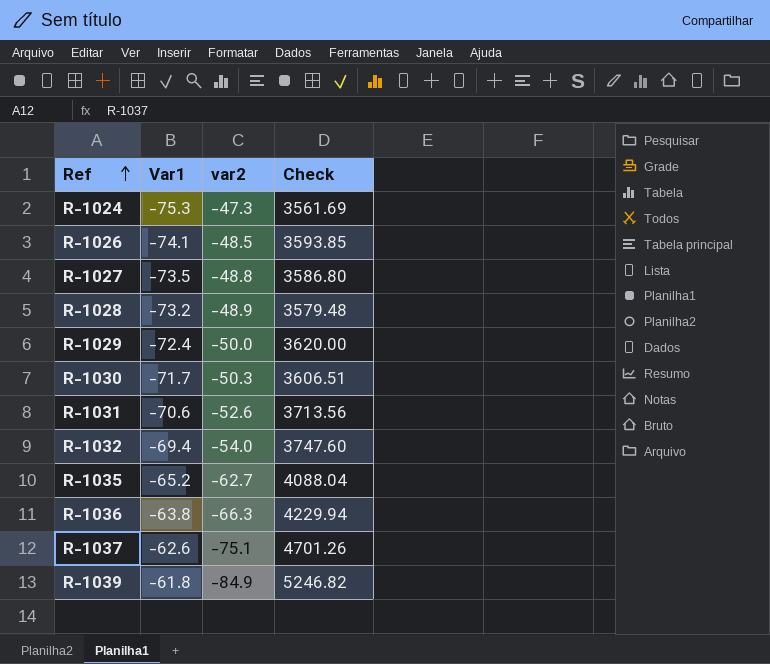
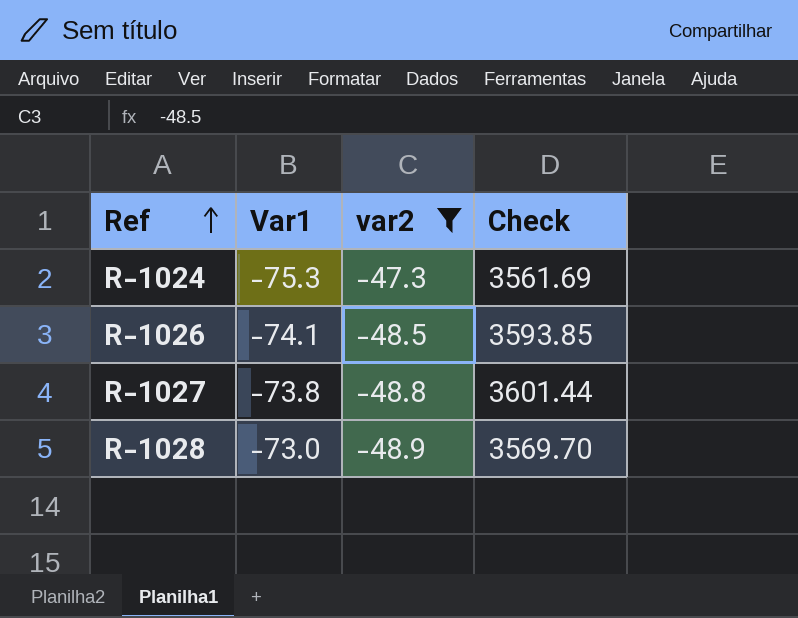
filter: none -> var2 >= -48.9
R-1027 | Var1: -73.5 -> -73.8
R-1027 | Check: 3586.80 -> 3601.44
R-1028 | Var1: -73.2 -> -73.0
R-1028 | Check: 3579.48 -> 3569.70

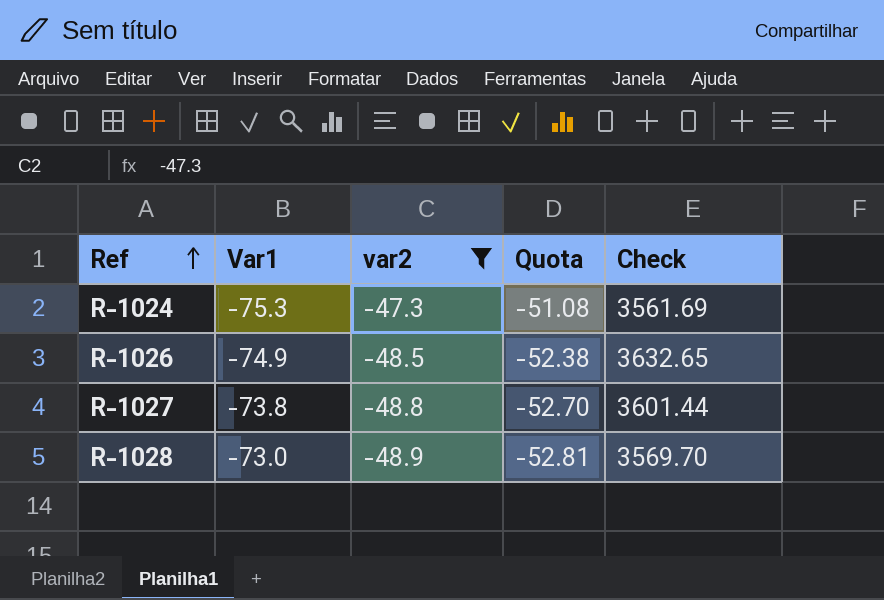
column Quota | formula: none -> [var2] * 1.08
R-1026 | Var1: -74.1 -> -74.9
R-1026 | Check: 3593.85 -> 3632.65

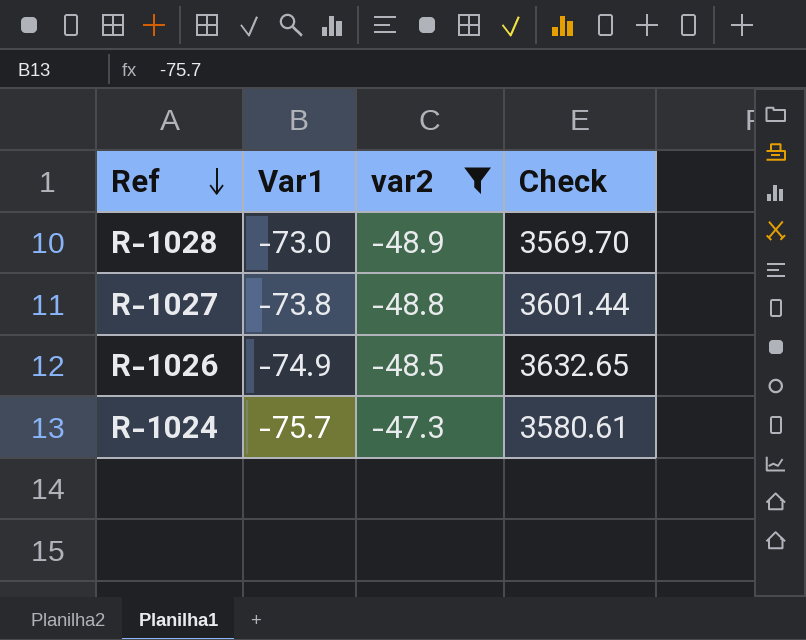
row order: Ref ascending -> Ref descending
column Quota | formula: [var2] * 1.08 -> none
R-1024 | Var1: -75.3 -> -75.7
R-1024 | Check: 3561.69 -> 3580.61

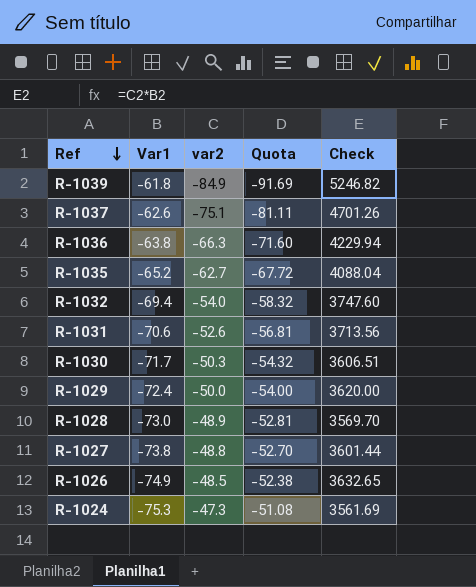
filter: var2 >= -48.9 -> none
column Quota | formula: none -> [var2] * 1.08
R-1024 | Var1: -75.7 -> -75.3
R-1024 | Check: 3580.61 -> 3561.69

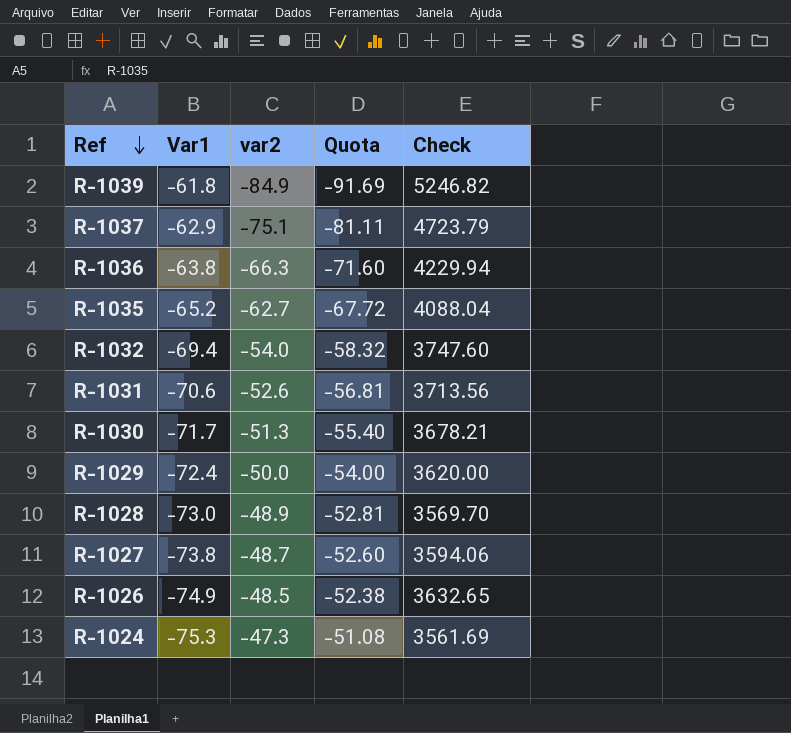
R-1037 | Var1: -62.6 -> -62.9
R-1037 | Check: 4701.26 -> 4723.79
R-1030 | var2: -50.3 -> -51.3
R-1030 | Quota: -54.32 -> -55.40
R-1030 | Check: 3606.51 -> 3678.21
R-1027 | var2: -48.8 -> -48.7
R-1027 | Quota: -52.70 -> -52.60
R-1027 | Check: 3601.44 -> 3594.06

